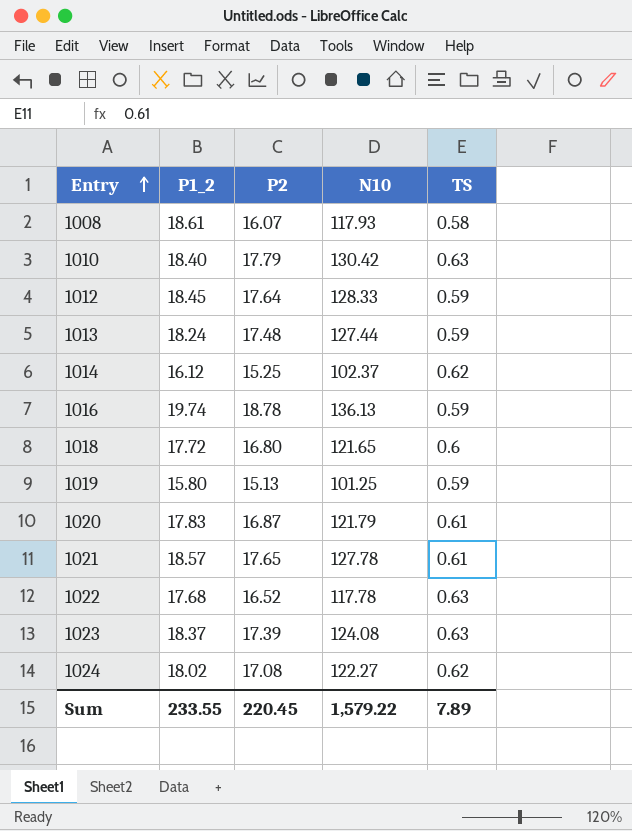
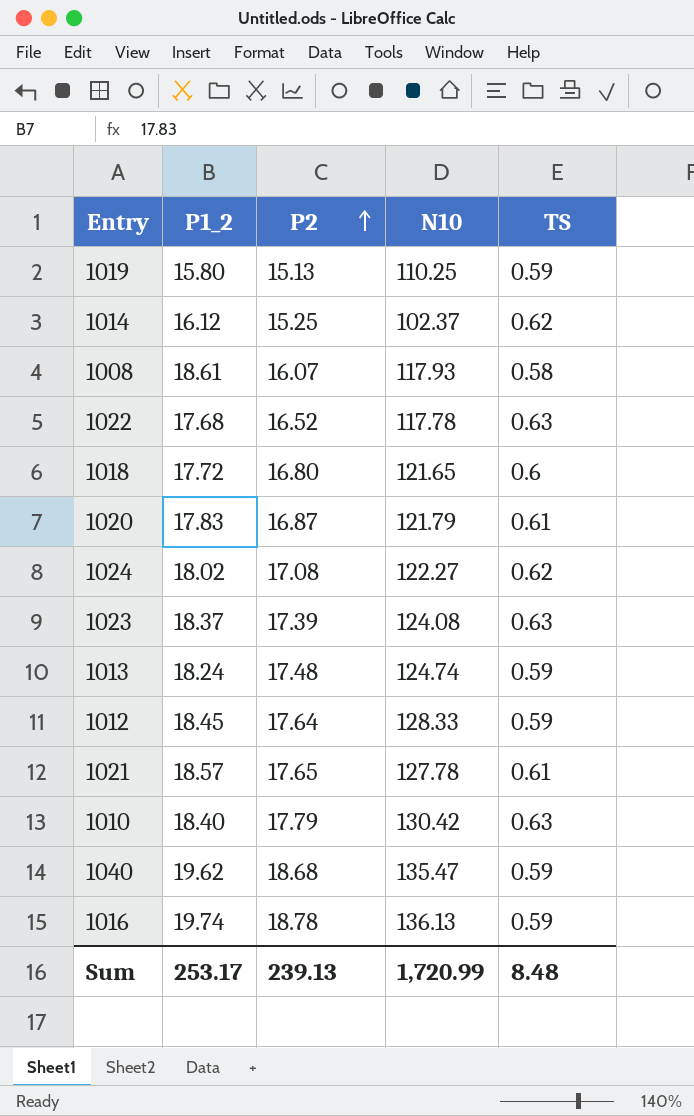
row order: Entry ascending -> P2 ascending
1019 | N10: 101.25 -> 110.25
1013 | N10: 127.44 -> 124.74
row 1040: none -> 19.62 | 18.68 | 135.47 | 0.59
Sum | P1_2: 233.55 -> 253.17
Sum | P2: 220.45 -> 239.13
Sum | N10: 1,579.22 -> 1,720.99
Sum | TS: 7.89 -> 8.48

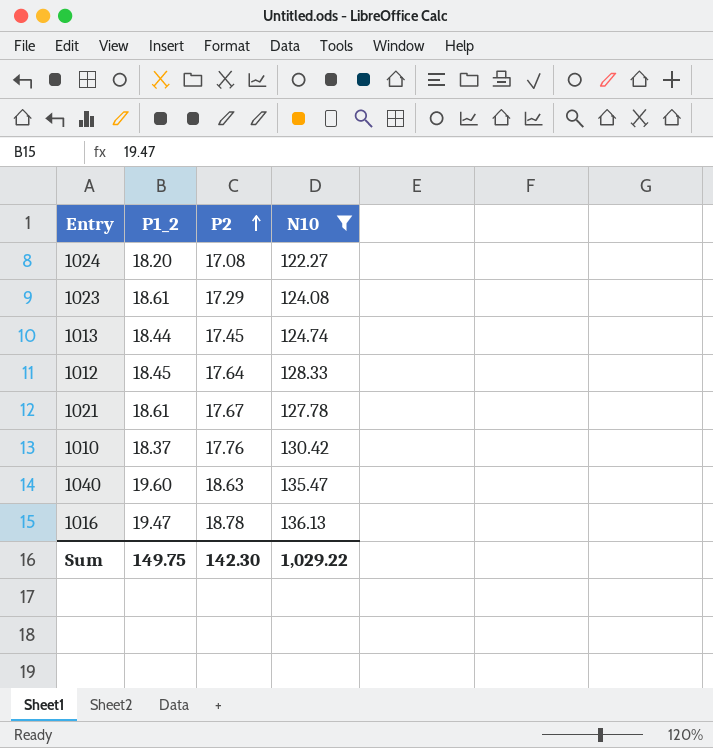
filter: none -> N10 >= 122.27
column TS | position: 5 -> none
1024 | P1_2: 18.02 -> 18.20
1023 | P1_2: 18.37 -> 18.61
1023 | P2: 17.39 -> 17.29
1013 | P1_2: 18.24 -> 18.44
1013 | P2: 17.48 -> 17.45
1021 | P1_2: 18.57 -> 18.61
1021 | P2: 17.65 -> 17.67
1010 | P1_2: 18.40 -> 18.37
1010 | P2: 17.79 -> 17.76
1040 | P1_2: 19.62 -> 19.60
1040 | P2: 18.68 -> 18.63
1016 | P1_2: 19.74 -> 19.47
Sum | P1_2: 253.17 -> 149.75
Sum | P2: 239.13 -> 142.30
Sum | N10: 1,720.99 -> 1,029.22

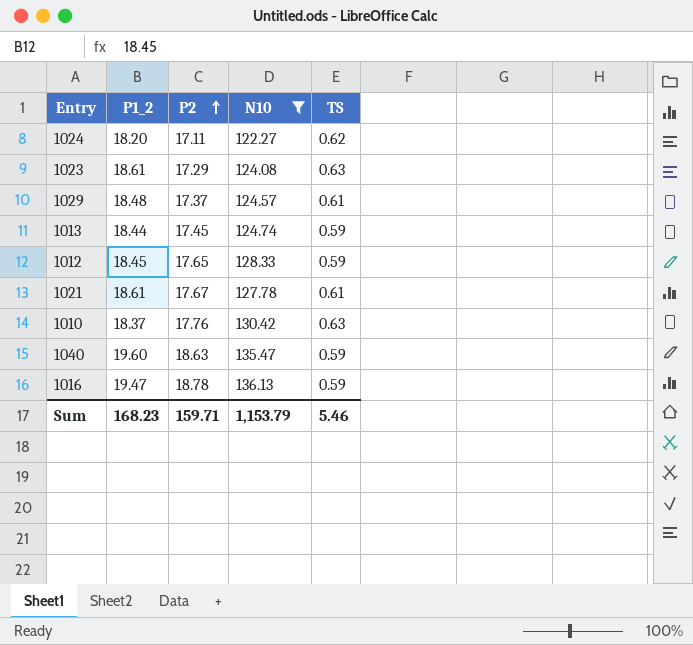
column TS | position: none -> 5
1024 | P2: 17.08 -> 17.11
row 1029: none -> 18.48 | 17.37 | 124.57 | 0.61
1012 | P2: 17.64 -> 17.65
Sum | P1_2: 149.75 -> 168.23
Sum | P2: 142.30 -> 159.71
Sum | N10: 1,029.22 -> 1,153.79

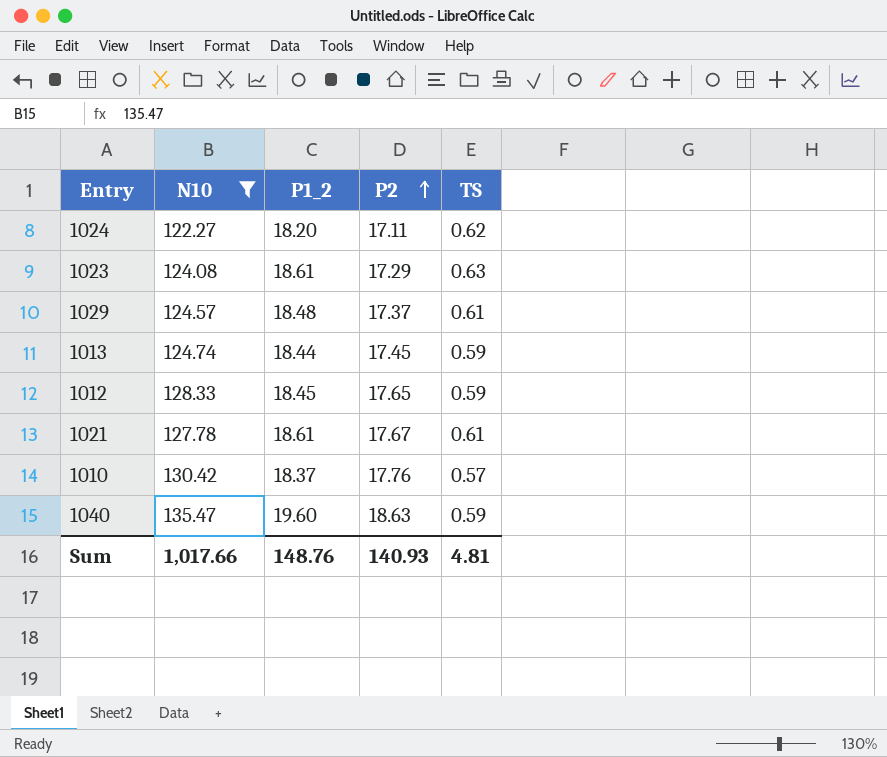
column N10 | position: 4 -> 2
row 1016: 19.47 | 18.78 | 136.13 | 0.59 -> none
1010 | TS: 0.63 -> 0.57
Sum | N10: 1,153.79 -> 1,017.66
Sum | P1_2: 168.23 -> 148.76
Sum | P2: 159.71 -> 140.93
Sum | TS: 5.46 -> 4.81

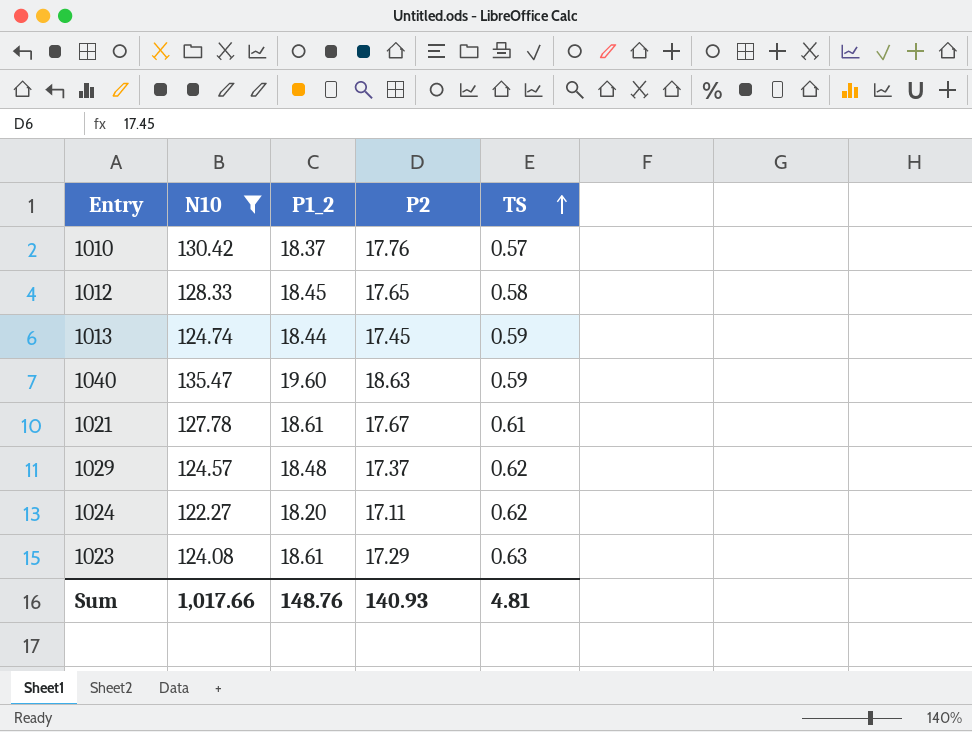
row order: P2 ascending -> TS ascending
1012 | TS: 0.59 -> 0.58
1029 | TS: 0.61 -> 0.62

